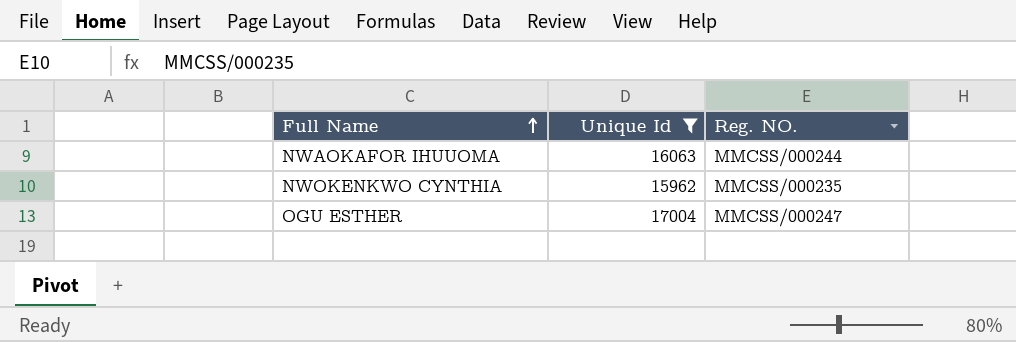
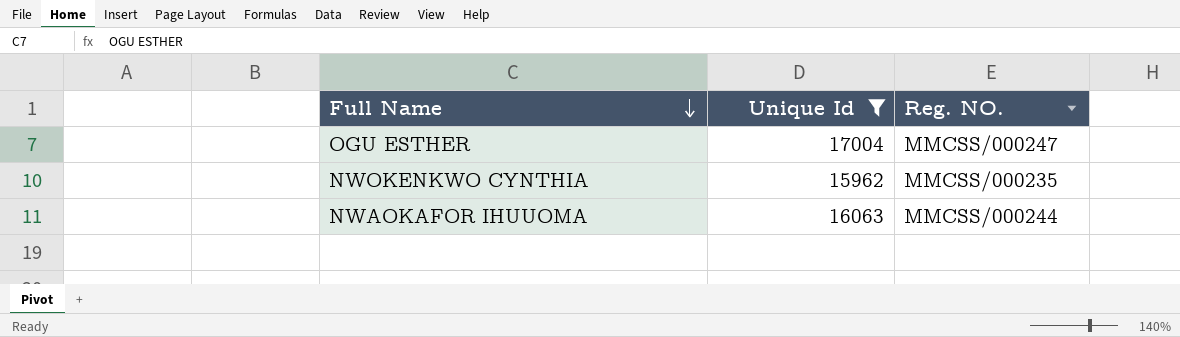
row order: Full Name ascending -> Full Name descending

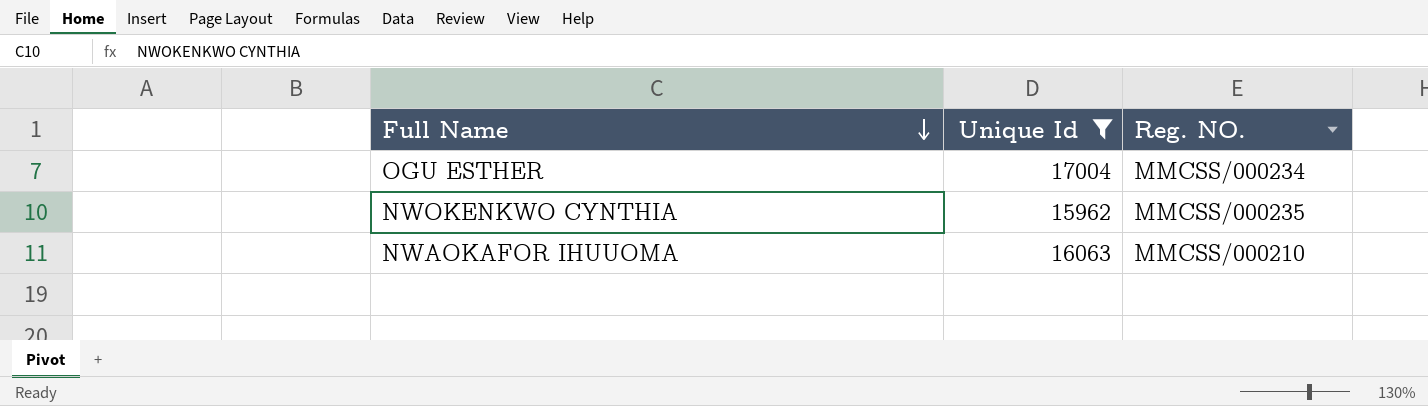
OGU ESTHER | Reg. NO.: MMCSS/000247 -> MMCSS/000234
NWAOKAFOR IHUUOMA | Reg. NO.: MMCSS/000244 -> MMCSS/000210

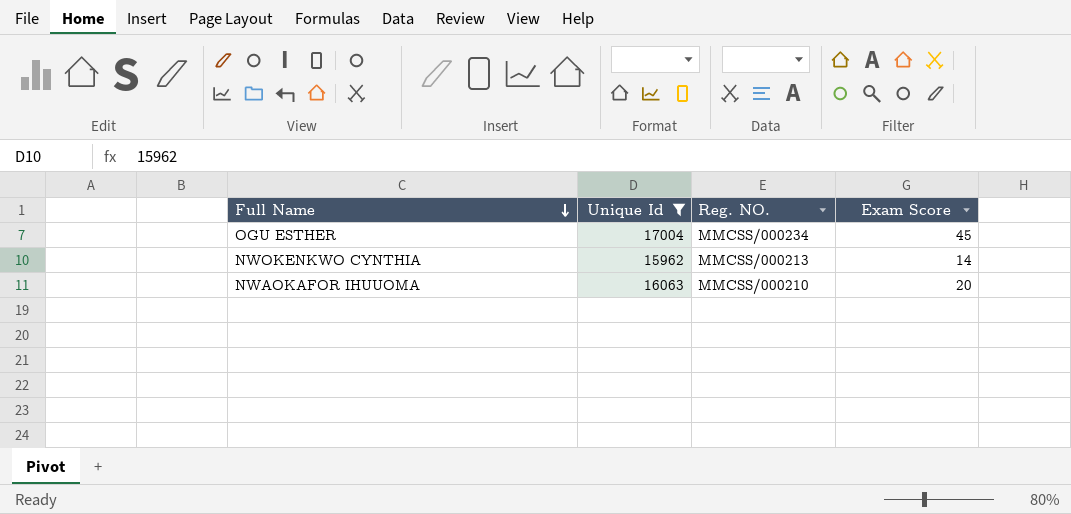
column Exam Score | position: none -> 4
NWOKENKWO CYNTHIA | Reg. NO.: MMCSS/000235 -> MMCSS/000213

